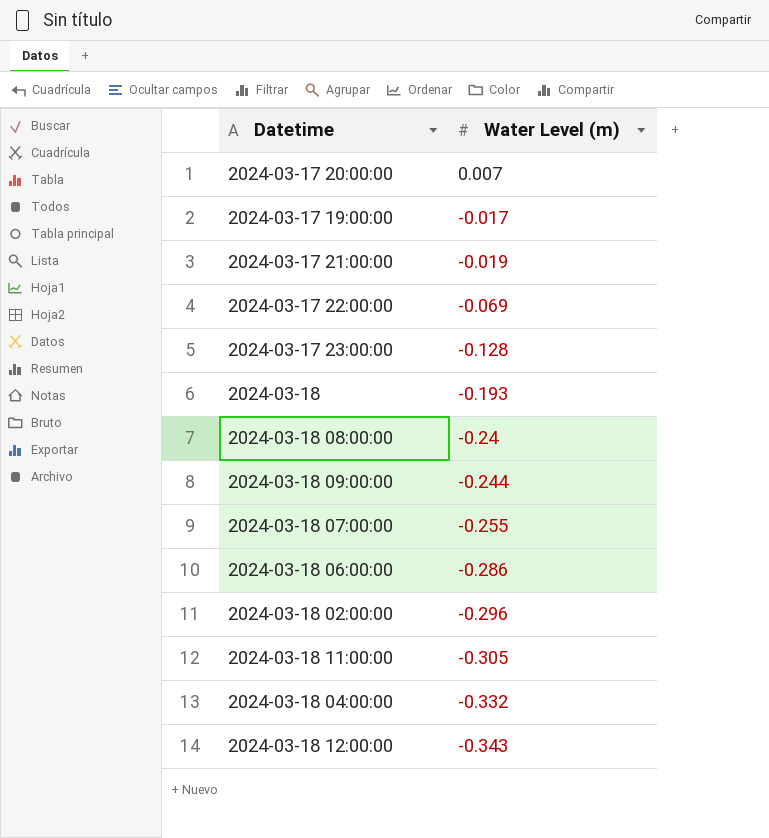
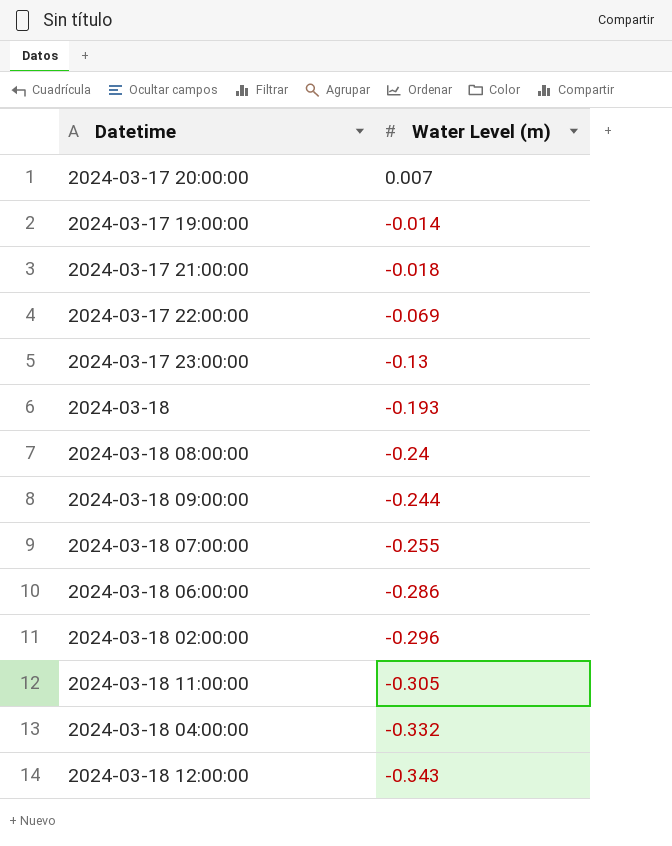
2024-03-17 19:00:00 | Water Level (m): -0.017 -> -0.014
2024-03-17 21:00:00 | Water Level (m): -0.019 -> -0.018
2024-03-17 23:00:00 | Water Level (m): -0.128 -> -0.13

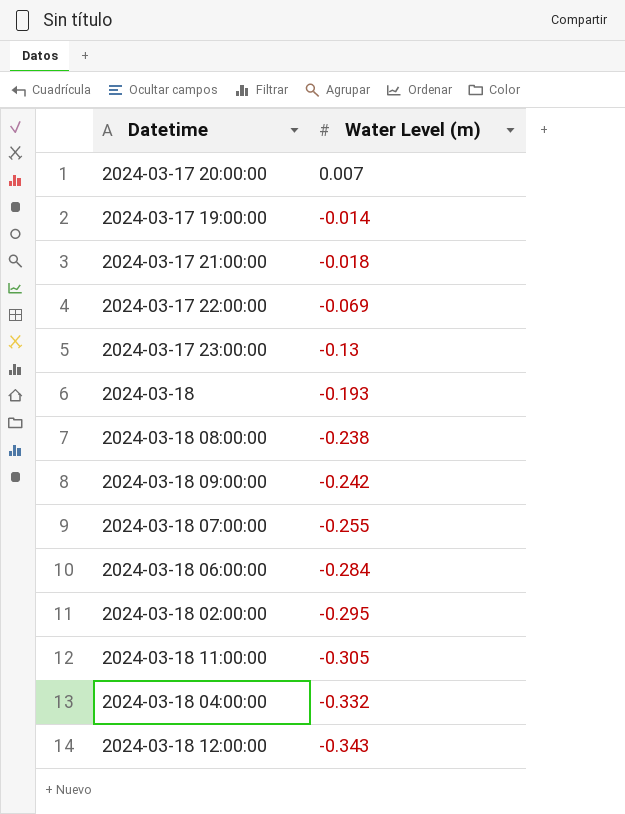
2024-03-18 08:00:00 | Water Level (m): -0.24 -> -0.238
2024-03-18 09:00:00 | Water Level (m): -0.244 -> -0.242
2024-03-18 06:00:00 | Water Level (m): -0.286 -> -0.284
2024-03-18 02:00:00 | Water Level (m): -0.296 -> -0.295

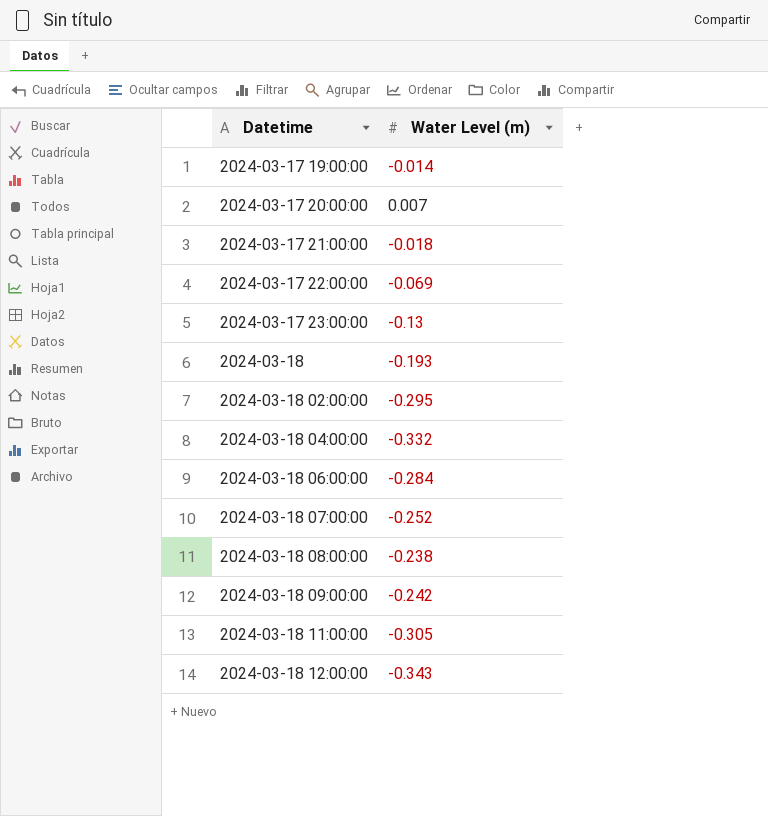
row order: Water Level (m) descending -> Datetime ascending
2024-03-18 07:00:00 | Water Level (m): -0.255 -> -0.252

